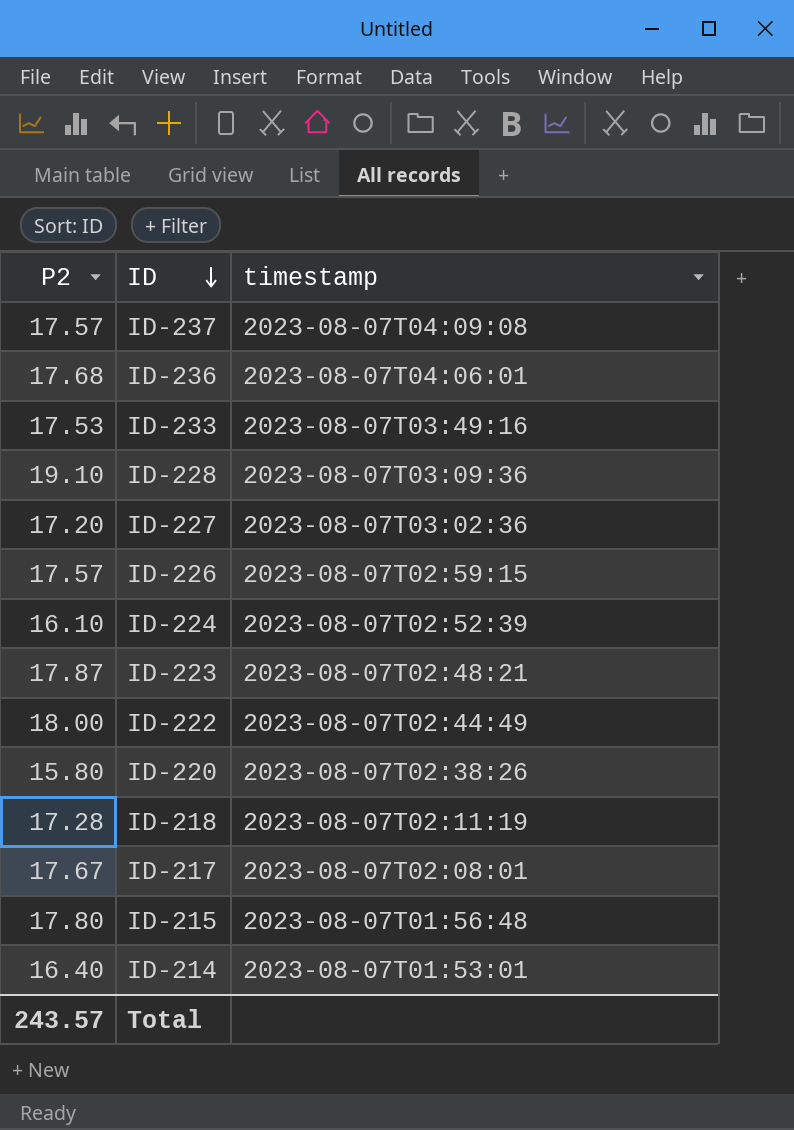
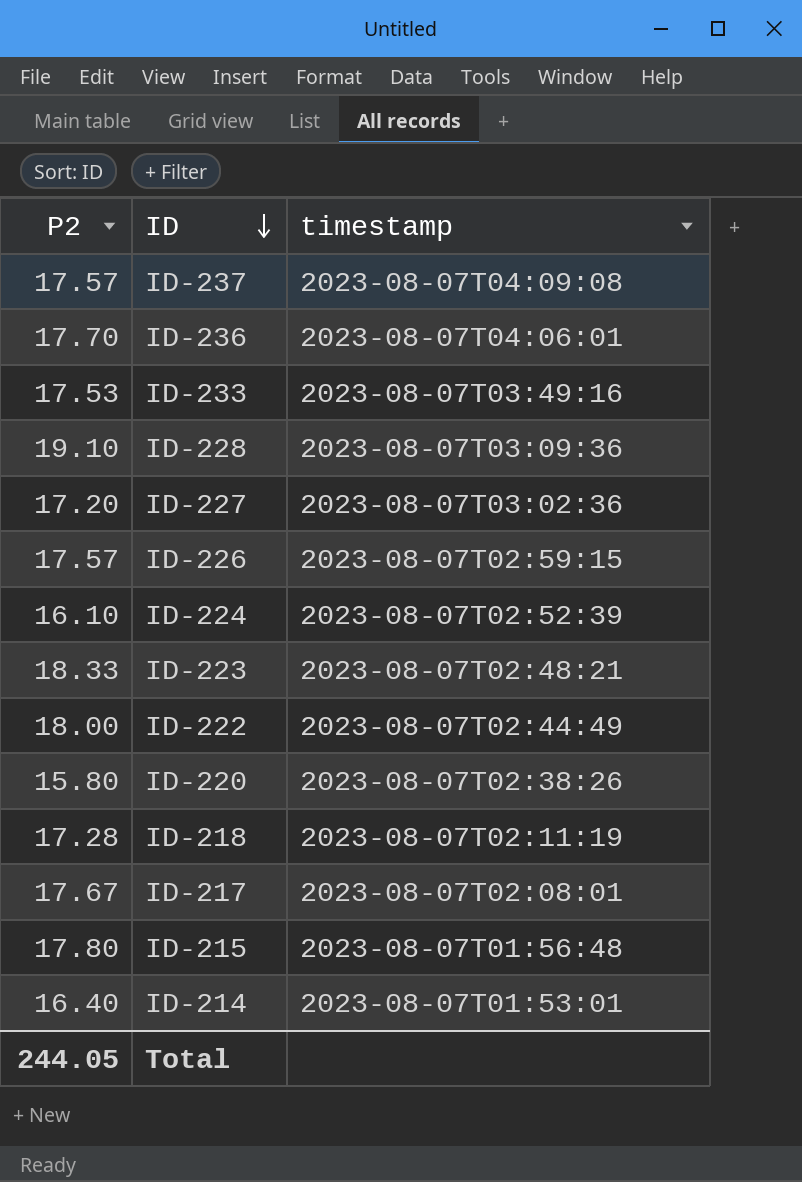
ID-236 | P2: 17.68 -> 17.70
ID-223 | P2: 17.87 -> 18.33
Total | P2: 243.57 -> 244.05

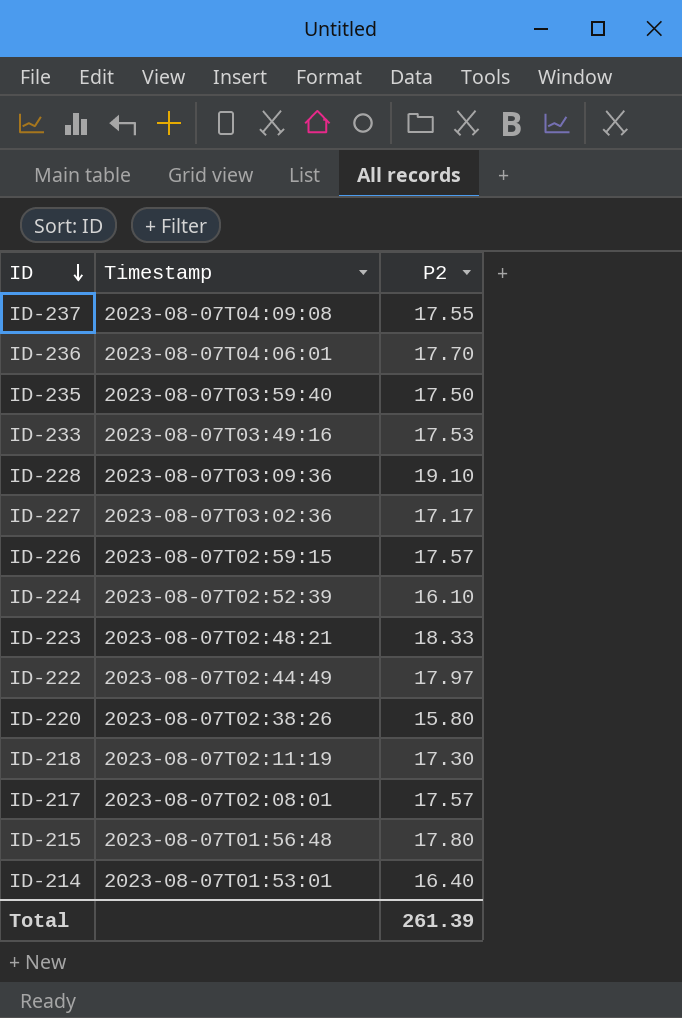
column name: timestamp -> Timestamp
column P2 | position: 1 -> 3
ID-237 | P2: 17.57 -> 17.55
row ID-235: none -> 2023-08-07T03:59:40 | 17.50
ID-227 | P2: 17.20 -> 17.17
ID-222 | P2: 18.00 -> 17.97
ID-218 | P2: 17.28 -> 17.30
ID-217 | P2: 17.67 -> 17.57
Total | P2: 244.05 -> 261.39

